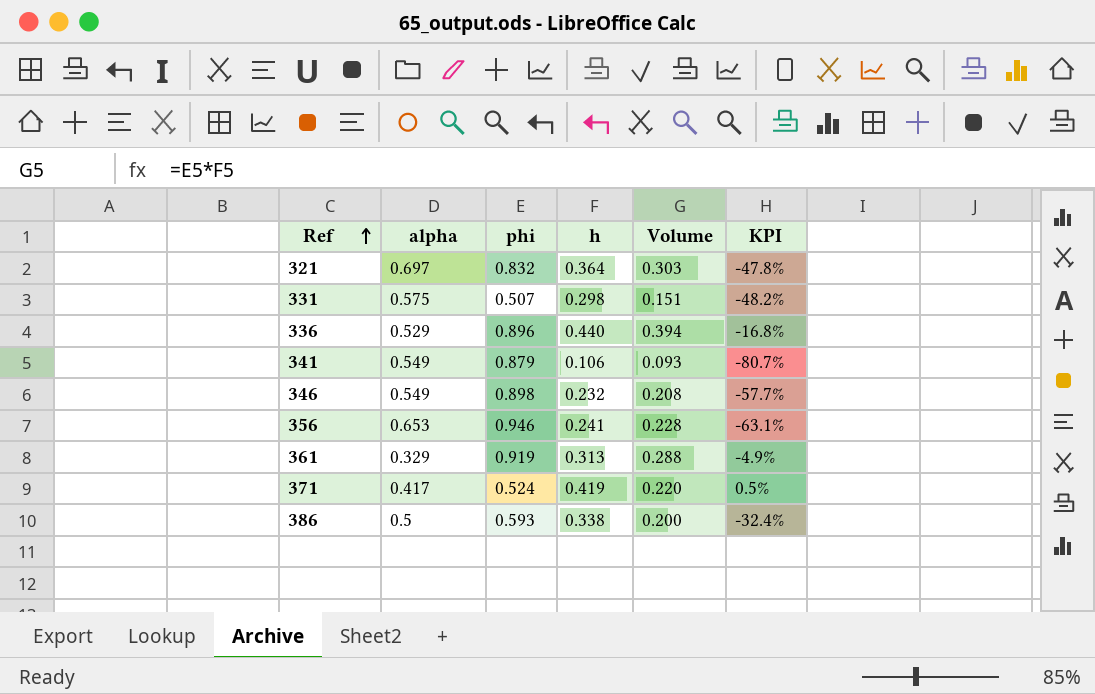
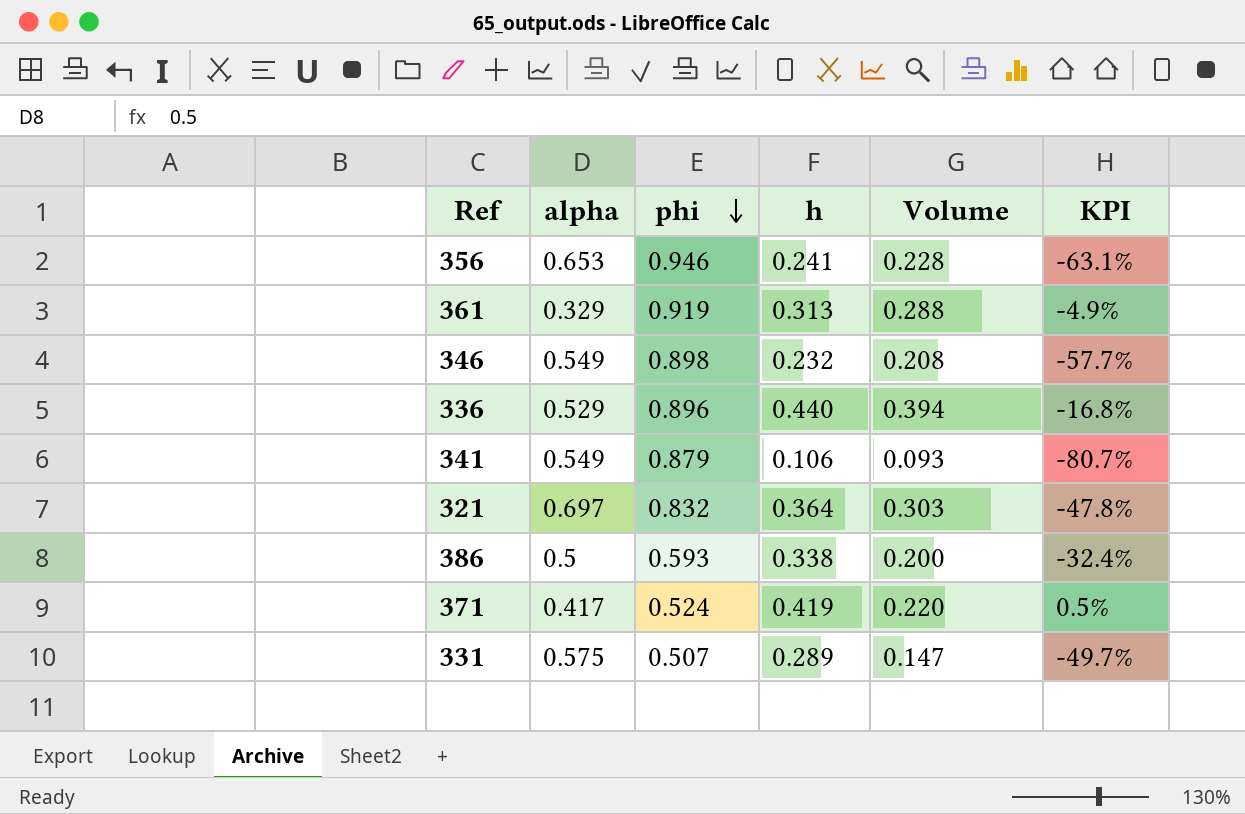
row order: Ref ascending -> phi descending
331 | h: 0.298 -> 0.289
331 | Volume: 0.151 -> 0.147
331 | KPI: -48.2% -> -49.7%

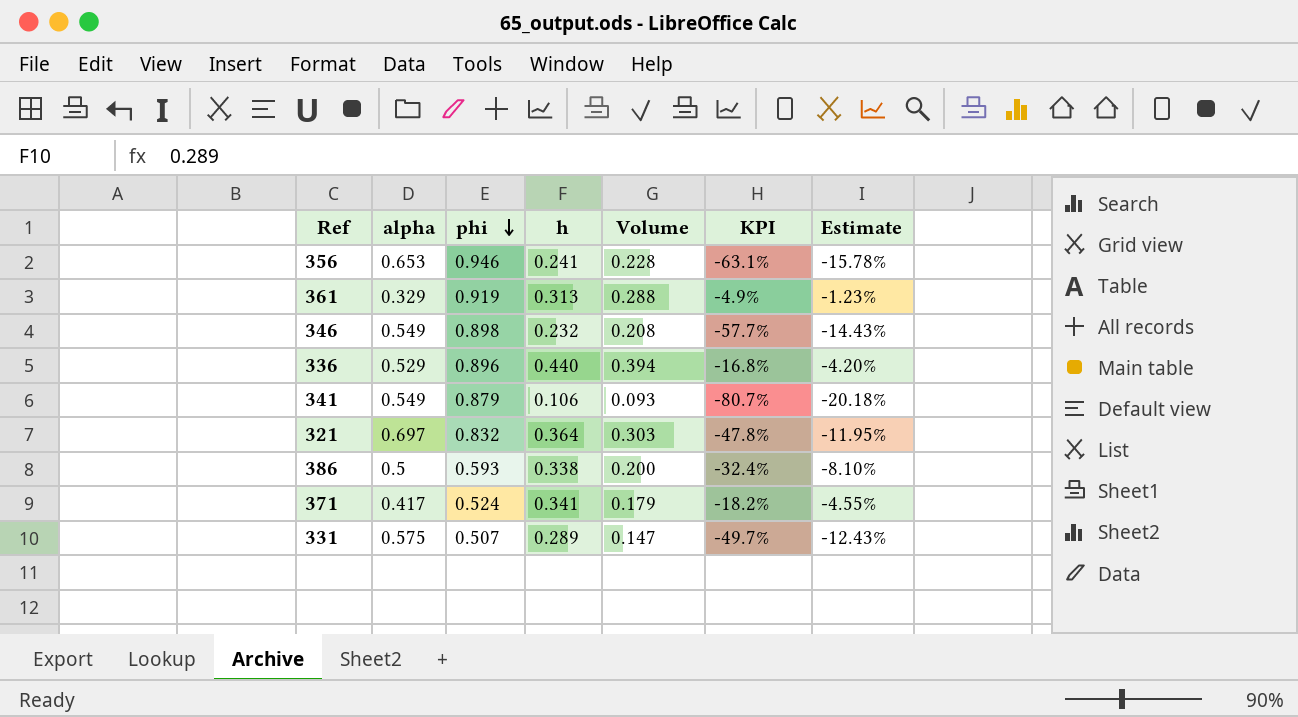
column Estimate | formula: none -> [KPI] * 0.25
371 | h: 0.419 -> 0.341
371 | Volume: 0.220 -> 0.179
371 | KPI: 0.5% -> -18.2%

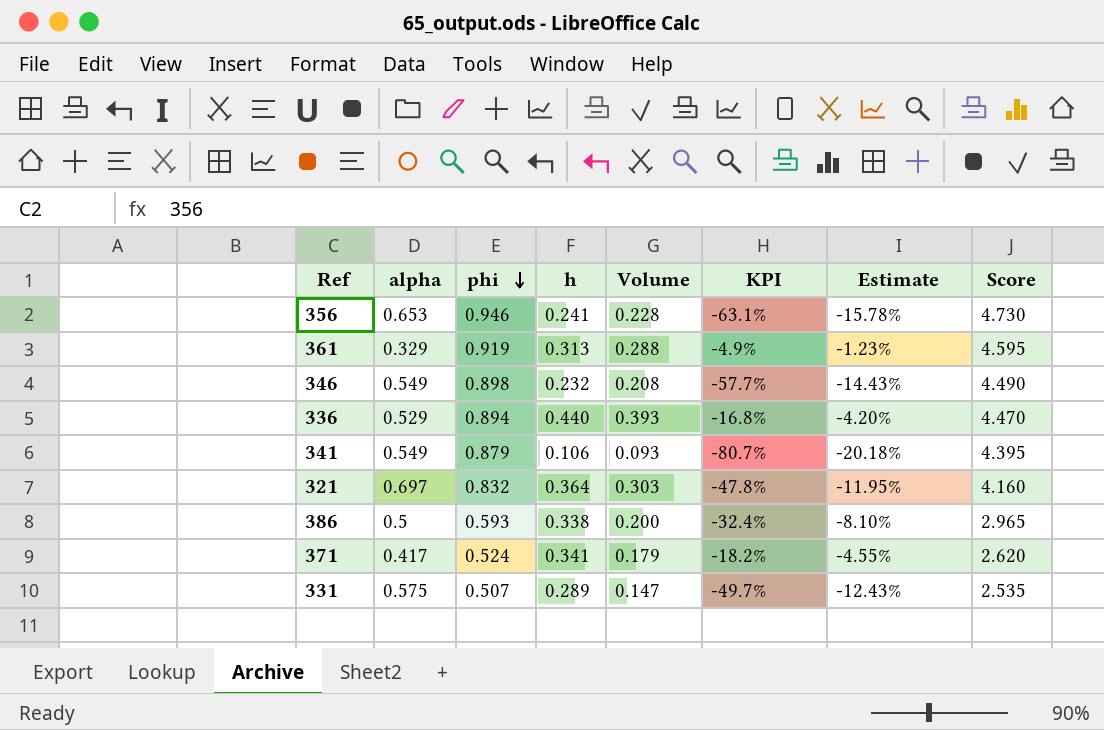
column Score | formula: none -> [phi] * 5
336 | phi: 0.896 -> 0.894
336 | Volume: 0.394 -> 0.393

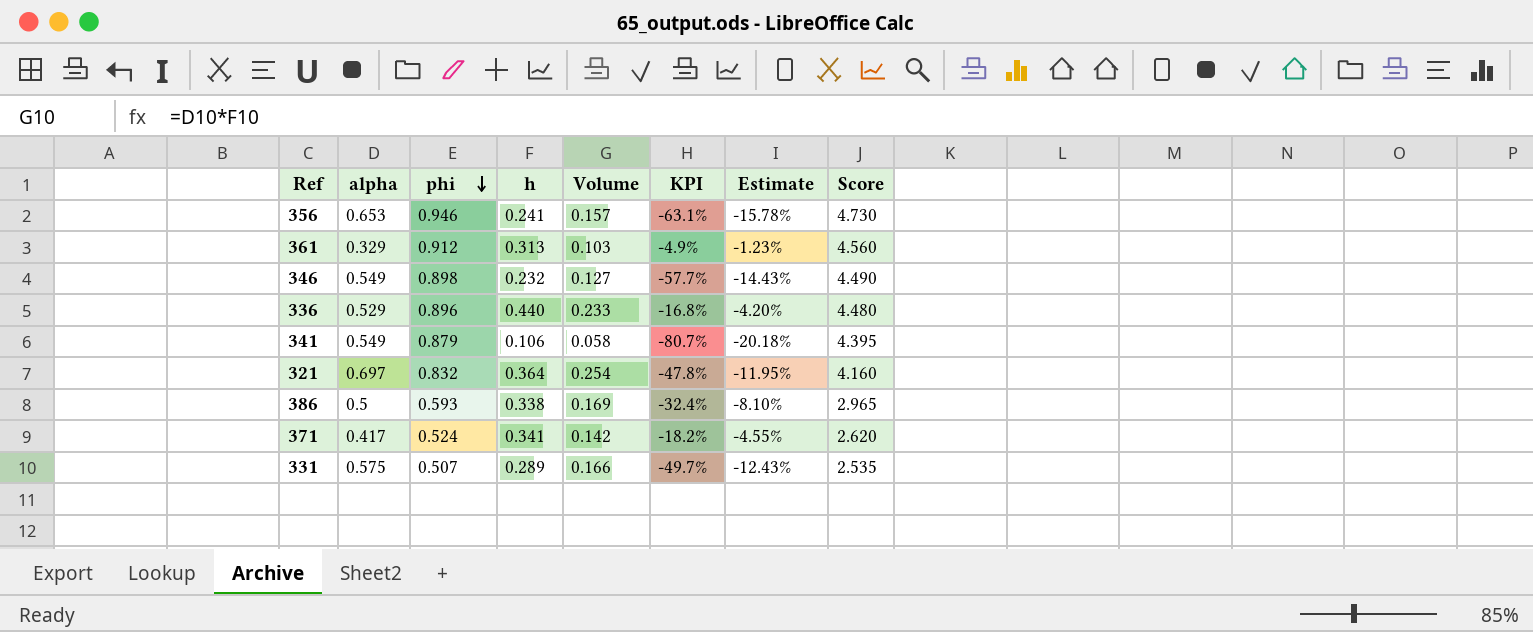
column Volume | formula: [phi] * [h] -> [alpha] * [h]
361 | phi: 0.919 -> 0.912
361 | Score: 4.595 -> 4.560
336 | phi: 0.894 -> 0.896
336 | Score: 4.470 -> 4.480

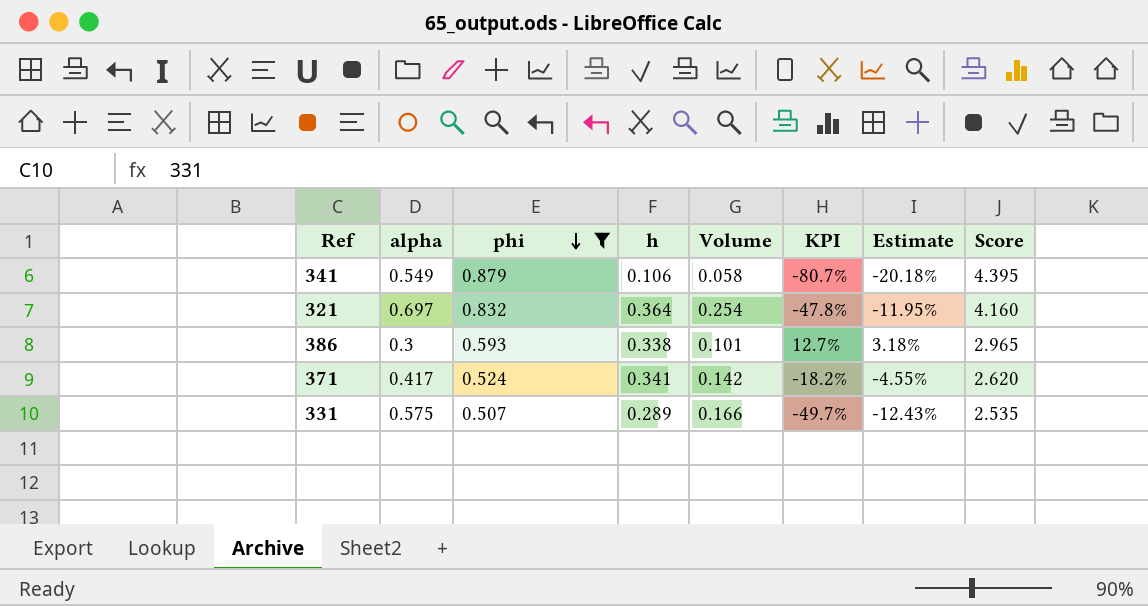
filter: none -> phi <= 0.879
386 | alpha: 0.5 -> 0.3
386 | Volume: 0.169 -> 0.101
386 | KPI: -32.4% -> 12.7%
386 | Estimate: -8.10% -> 3.18%

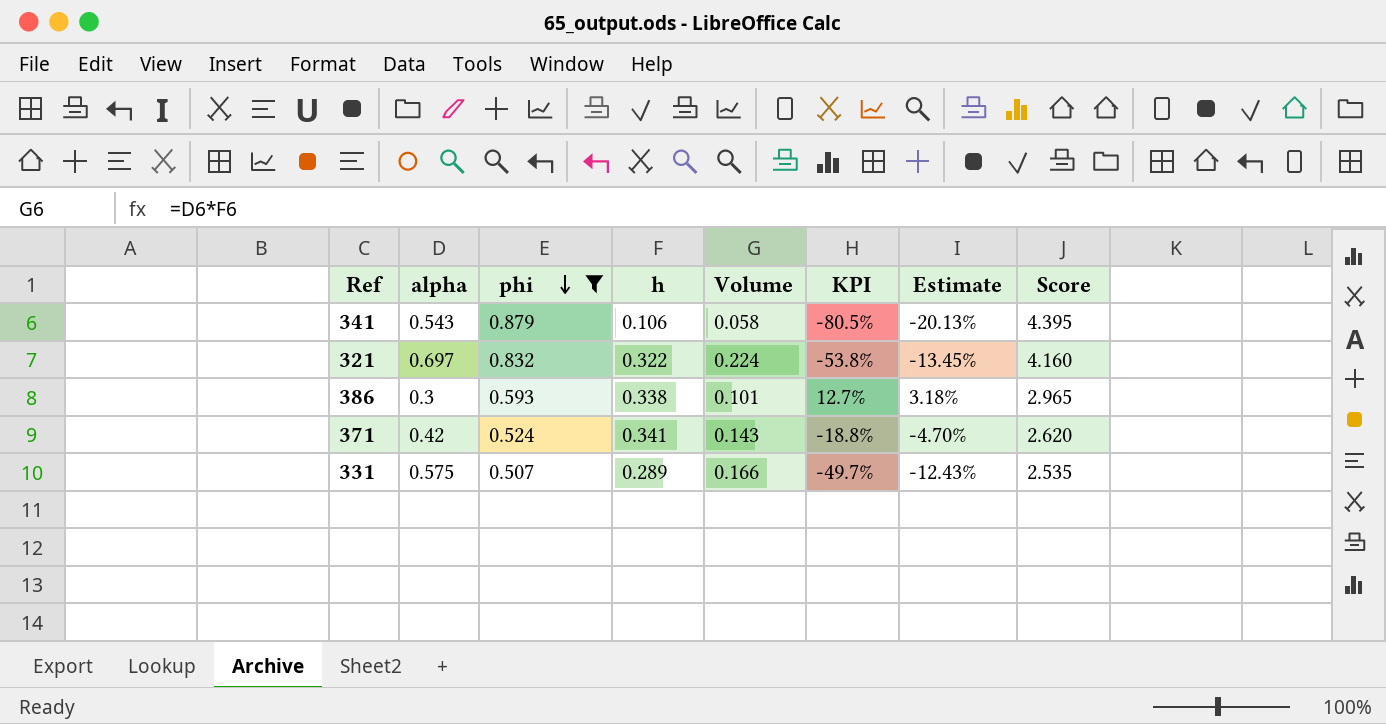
341 | alpha: 0.549 -> 0.543
341 | KPI: -80.7% -> -80.5%
341 | Estimate: -20.18% -> -20.13%
321 | h: 0.364 -> 0.322
321 | Volume: 0.254 -> 0.224
321 | KPI: -47.8% -> -53.8%
321 | Estimate: -11.95% -> -13.45%
371 | alpha: 0.417 -> 0.42
371 | Volume: 0.142 -> 0.143
371 | KPI: -18.2% -> -18.8%
371 | Estimate: -4.55% -> -4.70%

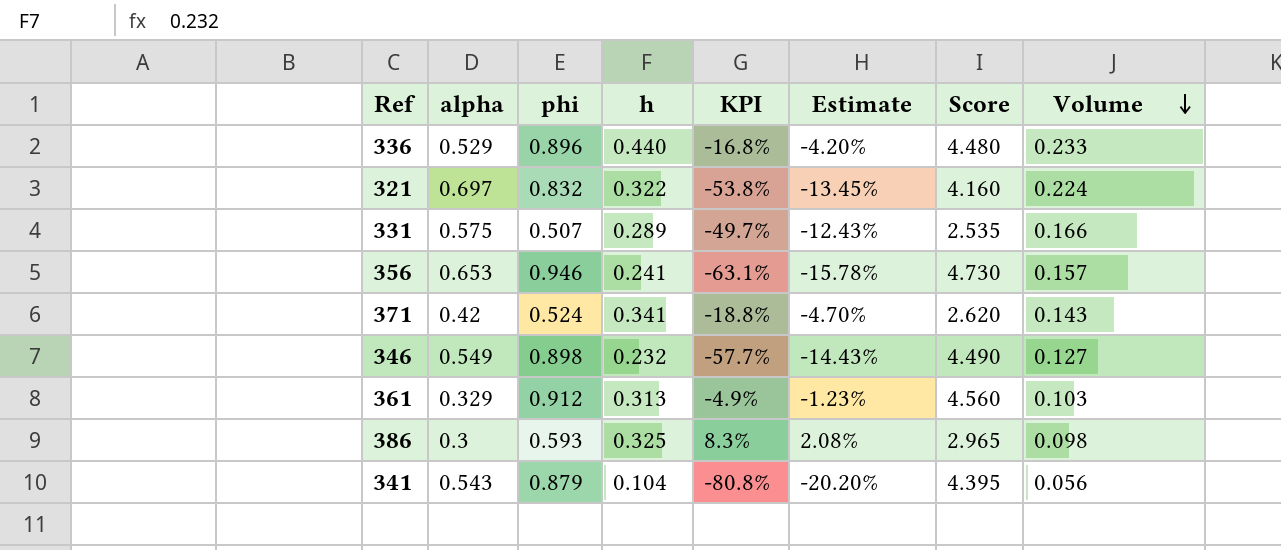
filter: phi <= 0.879 -> none
row order: phi descending -> Volume descending
column Volume | position: 5 -> 8
386 | h: 0.338 -> 0.325
386 | KPI: 12.7% -> 8.3%
386 | Estimate: 3.18% -> 2.08%
386 | Volume: 0.101 -> 0.098
341 | h: 0.106 -> 0.104
341 | KPI: -80.5% -> -80.8%
341 | Estimate: -20.13% -> -20.20%
341 | Volume: 0.058 -> 0.056

